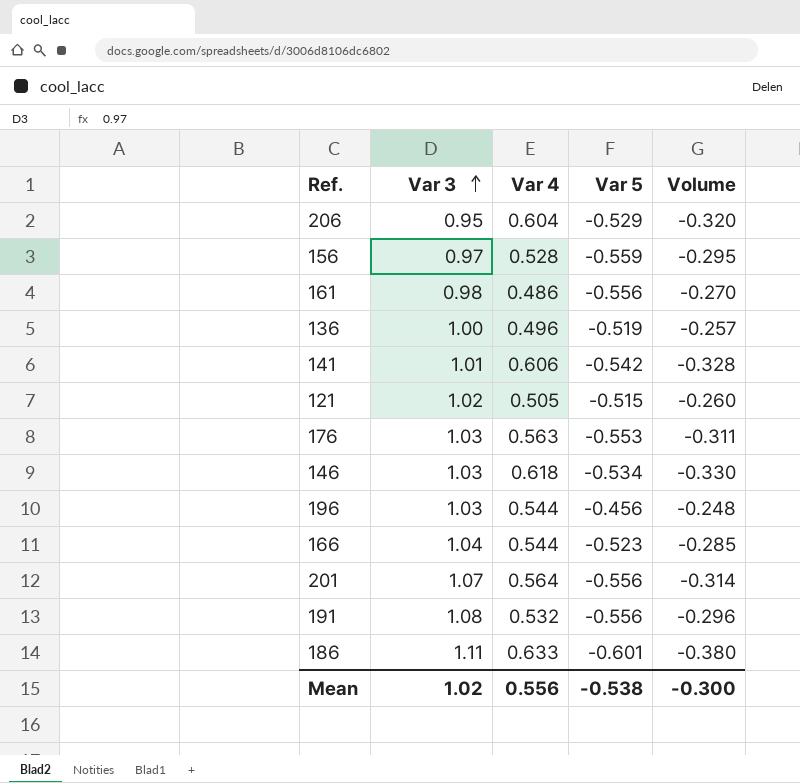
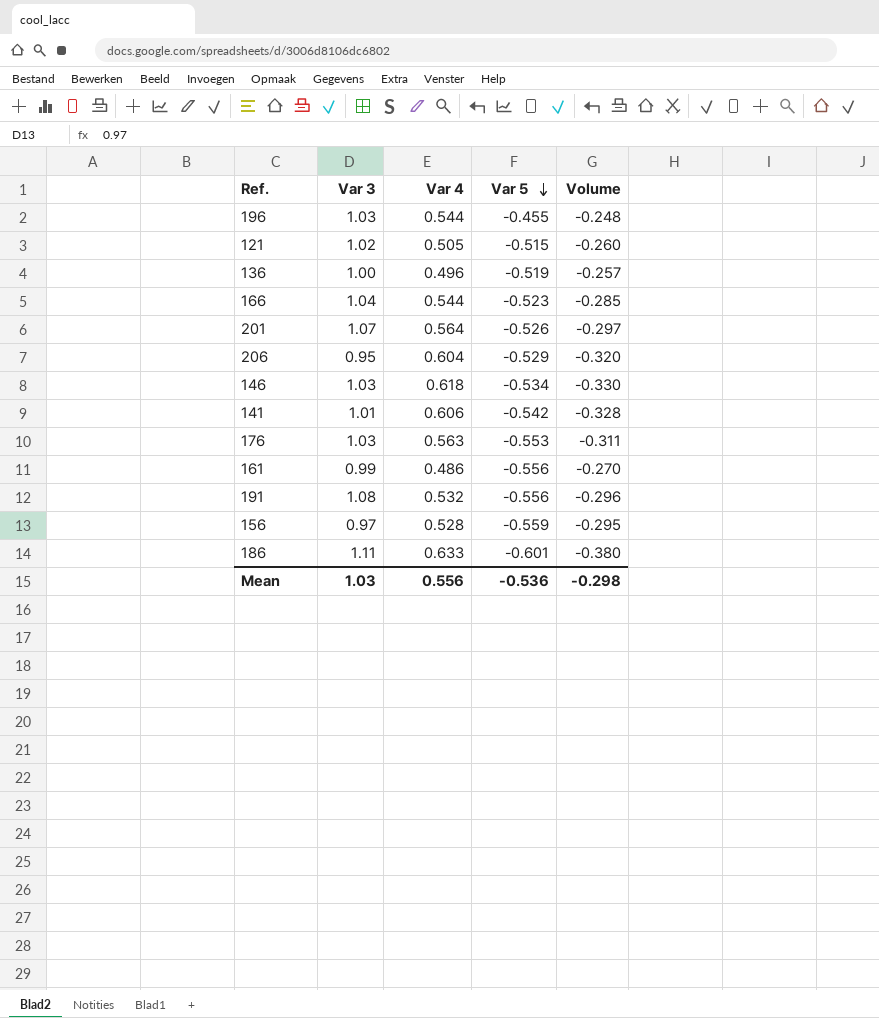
row order: Var 3 ascending -> Var 5 descending
196 | Var 5: -0.456 -> -0.455
201 | Var 5: -0.556 -> -0.526
201 | Volume: -0.314 -> -0.297
161 | Var 3: 0.98 -> 0.99
Mean | Var 3: 1.02 -> 1.03
Mean | Var 5: -0.538 -> -0.536
Mean | Volume: -0.300 -> -0.298

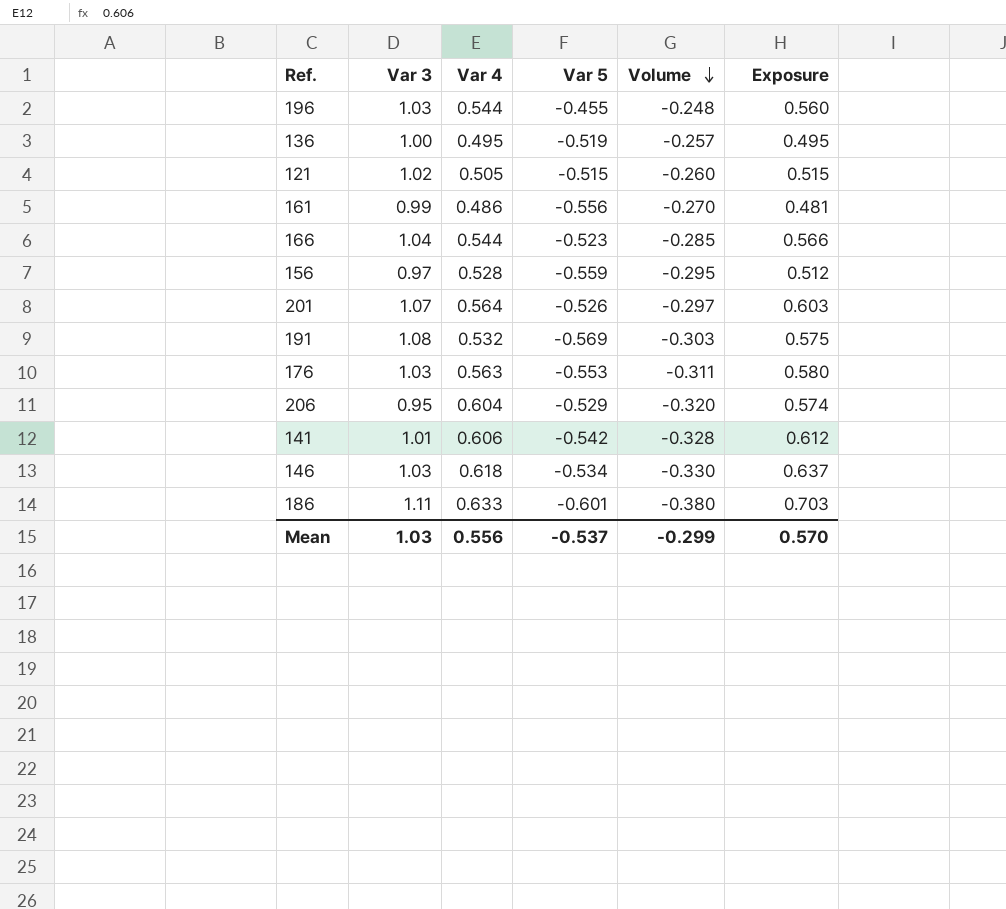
row order: Var 5 descending -> Volume descending
column Exposure | formula: none -> [Var 3] * [Var 4]
136 | Var 4: 0.496 -> 0.495
191 | Var 5: -0.556 -> -0.569
191 | Volume: -0.296 -> -0.303
Mean | Var 5: -0.536 -> -0.537
Mean | Volume: -0.298 -> -0.299

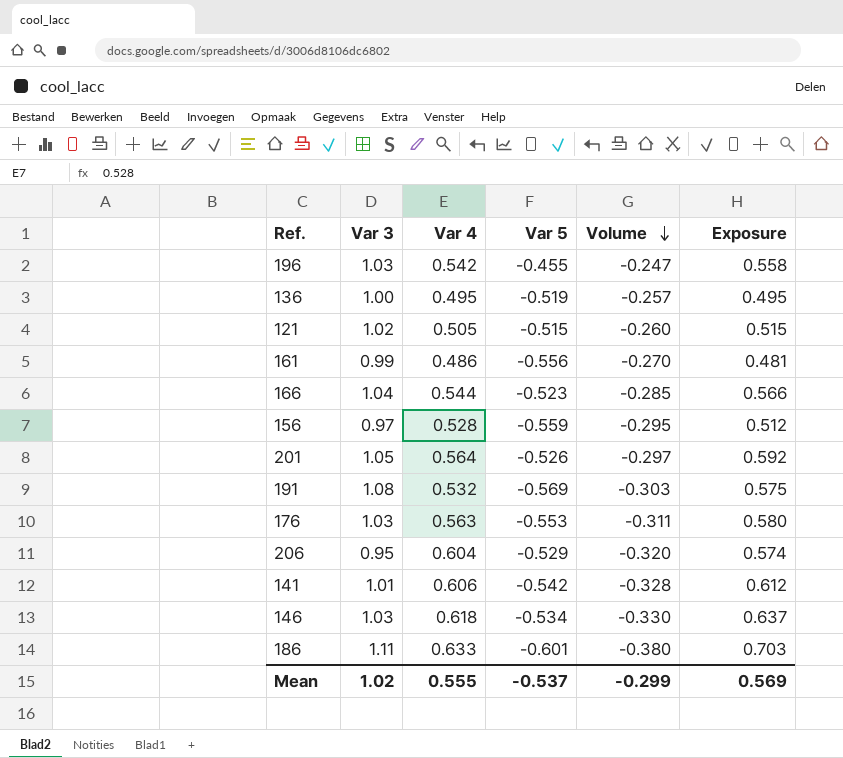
196 | Var 4: 0.544 -> 0.542
196 | Volume: -0.248 -> -0.247
196 | Exposure: 0.560 -> 0.558
201 | Var 3: 1.07 -> 1.05
201 | Exposure: 0.603 -> 0.592
Mean | Var 3: 1.03 -> 1.02
Mean | Var 4: 0.556 -> 0.555
Mean | Exposure: 0.570 -> 0.569

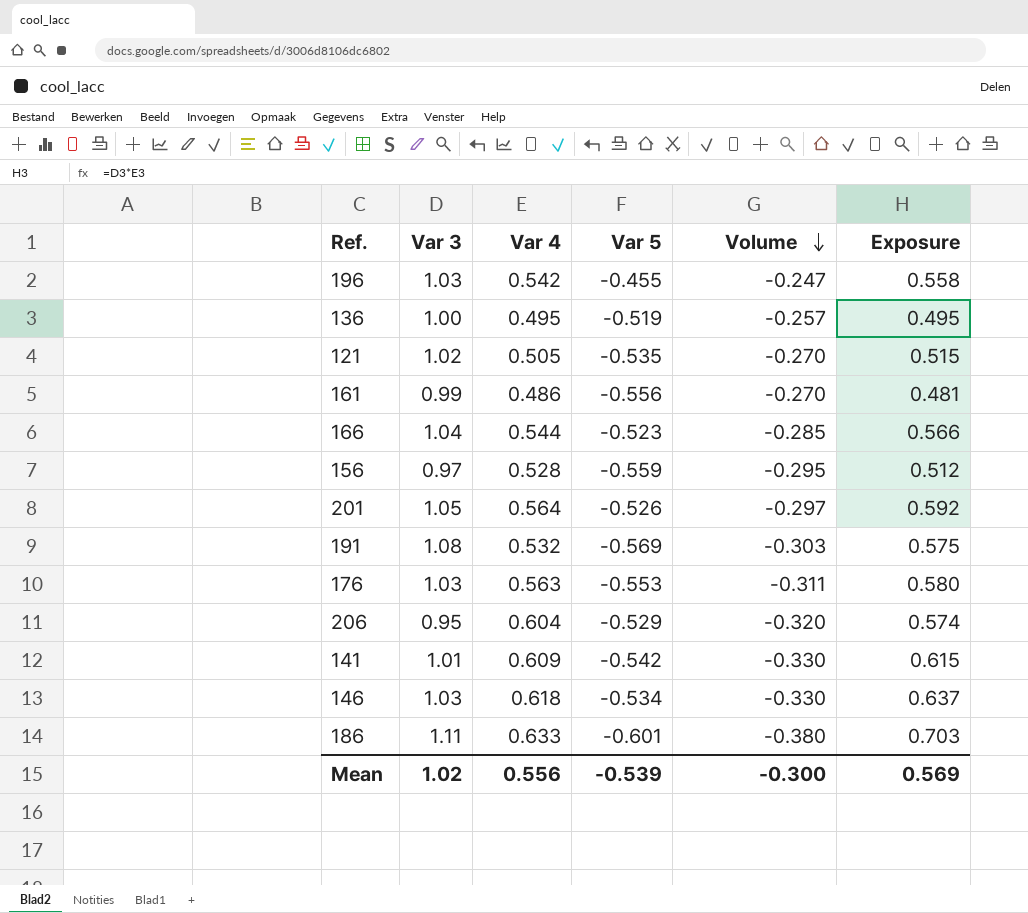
121 | Var 5: -0.515 -> -0.535
121 | Volume: -0.260 -> -0.270
141 | Var 4: 0.606 -> 0.609
141 | Volume: -0.328 -> -0.330
141 | Exposure: 0.612 -> 0.615
Mean | Var 4: 0.555 -> 0.556
Mean | Var 5: -0.537 -> -0.539
Mean | Volume: -0.299 -> -0.300

